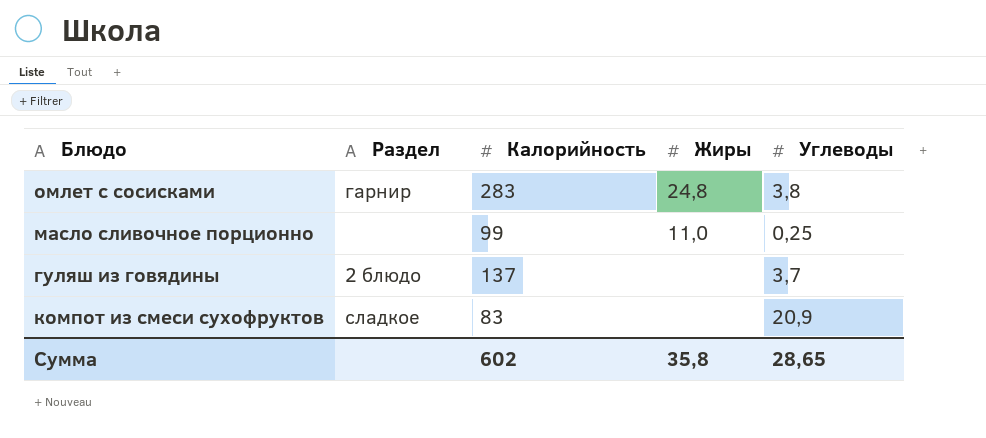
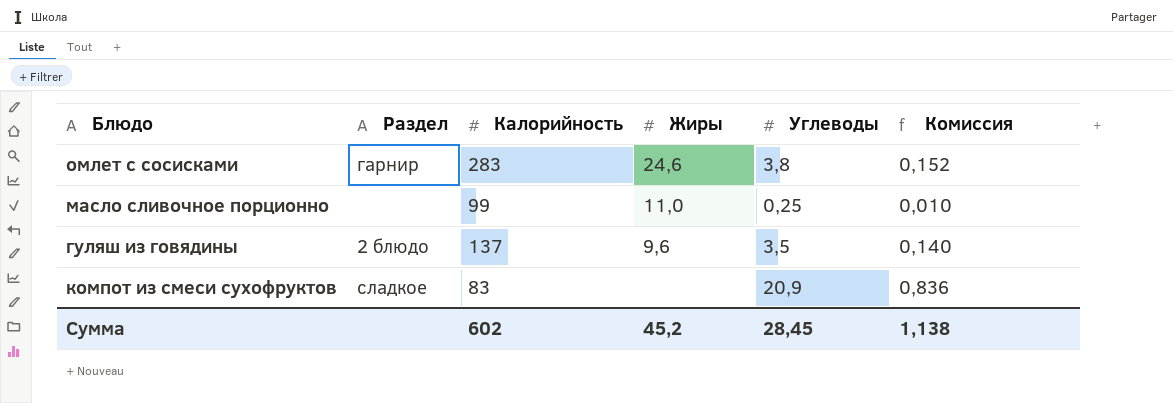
column Комиссия | formula: none -> [Углеводы] * 0,04
омлет с сосисками | Жиры: 24,8 -> 24,6
гуляш из говядины | Жиры: none -> 9,6
гуляш из говядины | Углеводы: 3,7 -> 3,5
Сумма | Жиры: 35,8 -> 45,2
Сумма | Углеводы: 28,65 -> 28,45

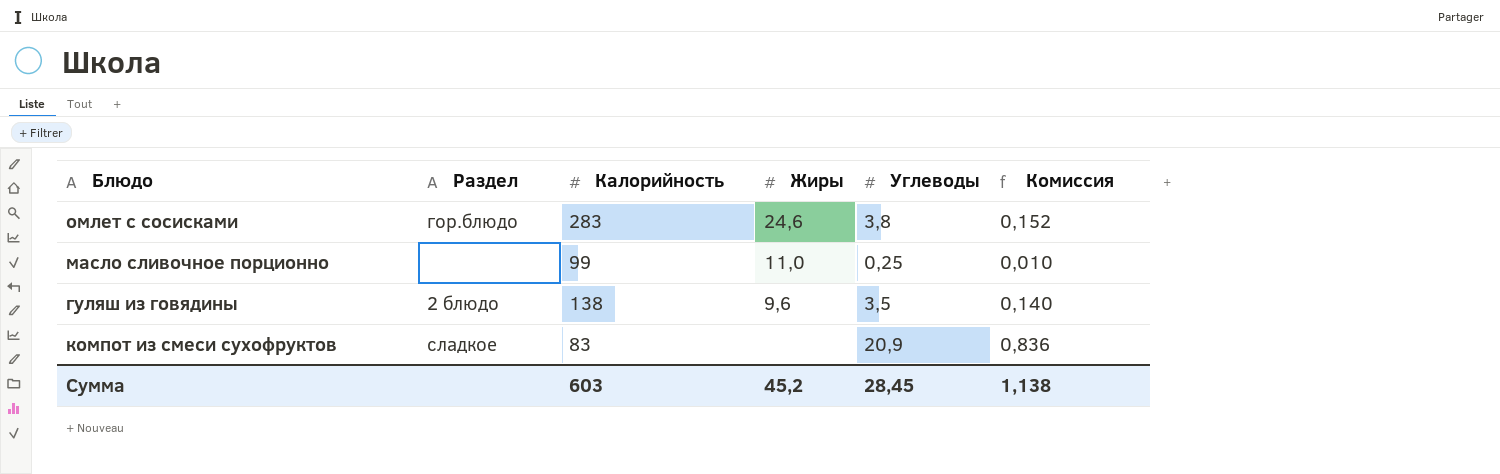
омлет с сосисками | Раздел: гарнир -> гор.блюдо
гуляш из говядины | Калорийность: 137 -> 138
Сумма | Калорийность: 602 -> 603

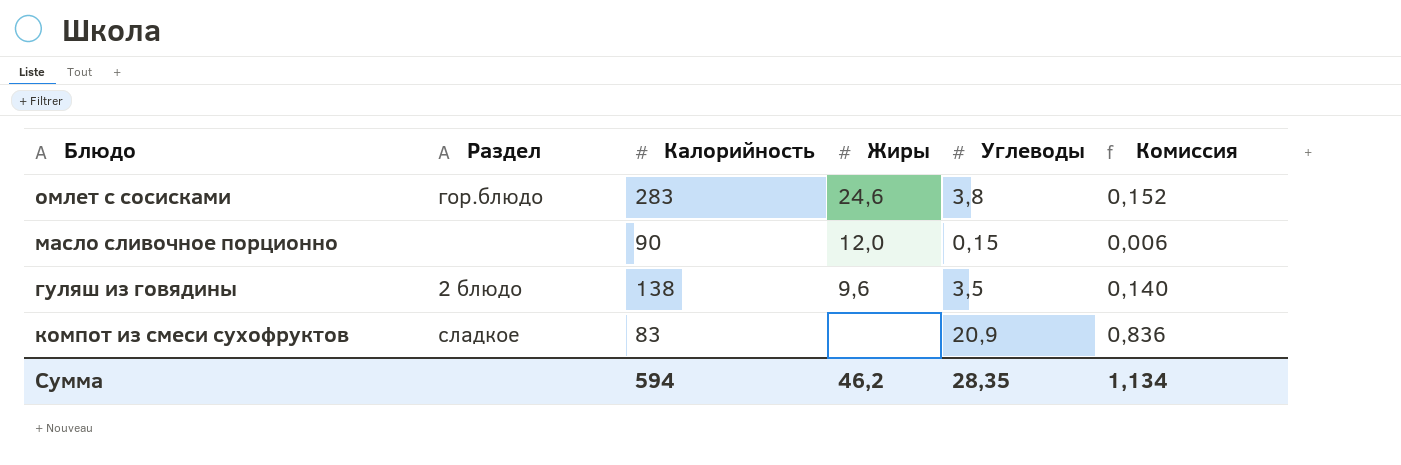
масло сливочное порционно | Калорийность: 99 -> 90
масло сливочное порционно | Жиры: 11,0 -> 12,0
масло сливочное порционно | Углеводы: 0,25 -> 0,15
масло сливочное порционно | Комиссия: 0,010 -> 0,006
Сумма | Калорийность: 603 -> 594
Сумма | Жиры: 45,2 -> 46,2
Сумма | Углеводы: 28,45 -> 28,35
Сумма | Комиссия: 1,138 -> 1,134

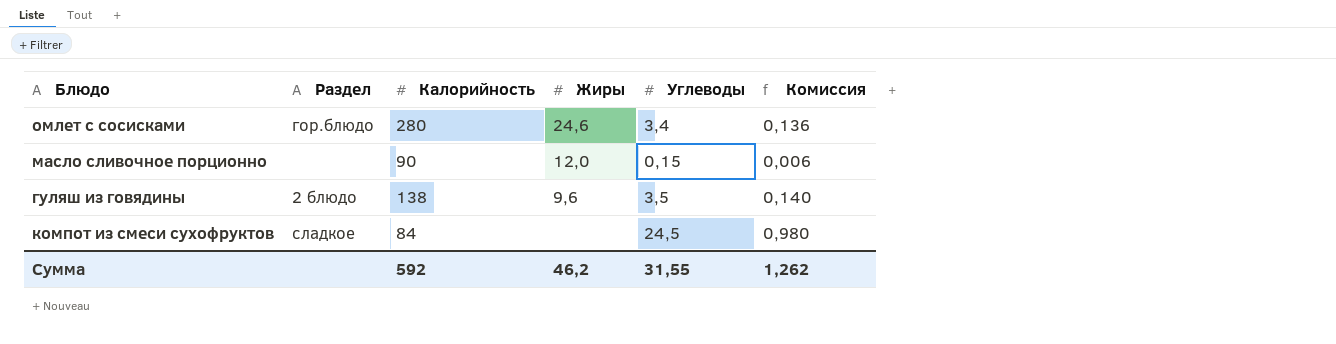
омлет с сосисками | Калорийность: 283 -> 280
омлет с сосисками | Углеводы: 3,8 -> 3,4
омлет с сосисками | Комиссия: 0,152 -> 0,136
компот из смеси сухофруктов | Калорийность: 83 -> 84
компот из смеси сухофруктов | Углеводы: 20,9 -> 24,5
компот из смеси сухофруктов | Комиссия: 0,836 -> 0,980
Сумма | Калорийность: 594 -> 592
Сумма | Углеводы: 28,35 -> 31,55
Сумма | Комиссия: 1,134 -> 1,262

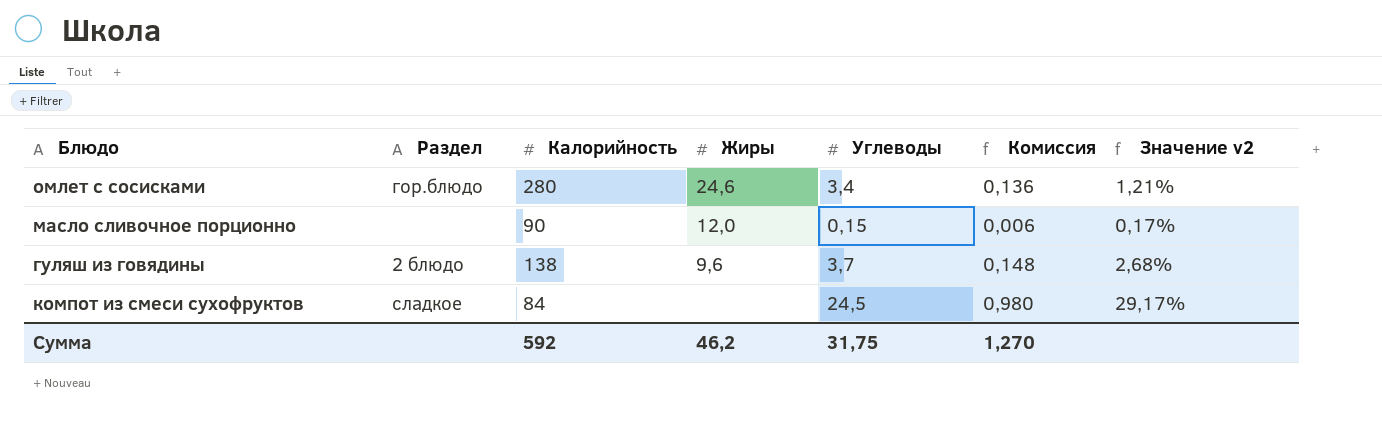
column Значение v2 | formula: none -> [Углеводы] / [Калорийность]
гуляш из говядины | Углеводы: 3,5 -> 3,7
гуляш из говядины | Комиссия: 0,140 -> 0,148
Сумма | Углеводы: 31,55 -> 31,75
Сумма | Комиссия: 1,262 -> 1,270

